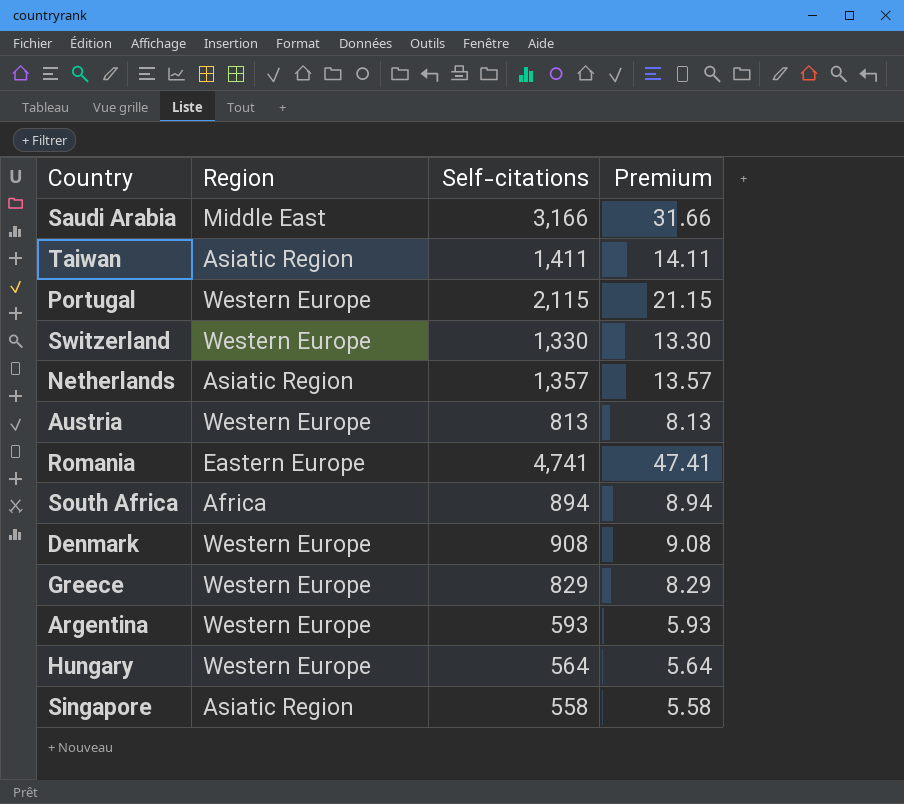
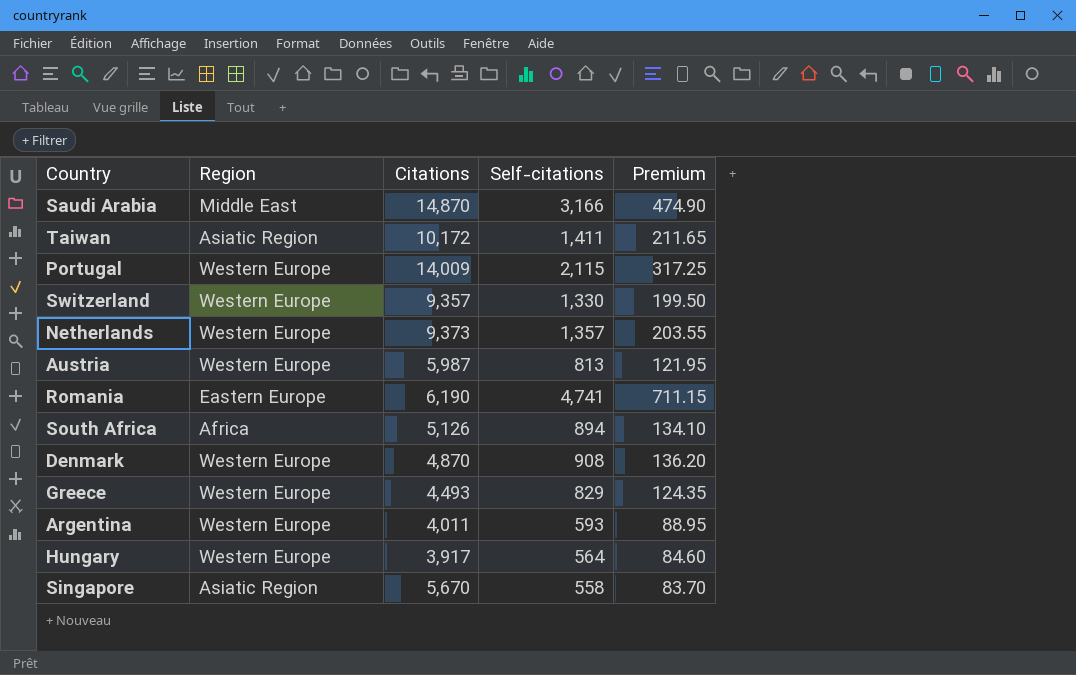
column Citations | position: none -> 3
column Premium | formula: [Self-citations] * 0.01 -> [Self-citations] * 0.15
Netherlands | Region: Asiatic Region -> Western Europe

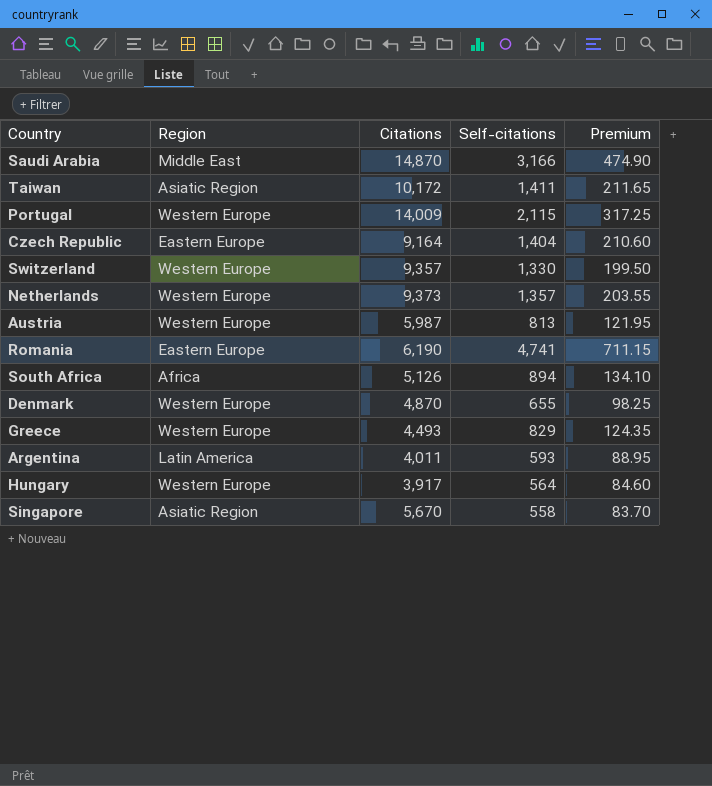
row Czech Republic: none -> Eastern Europe | 9,164 | 1,404 | 210.60
Denmark | Self-citations: 908 -> 655
Denmark | Premium: 136.20 -> 98.25
Argentina | Region: Western Europe -> Latin America

